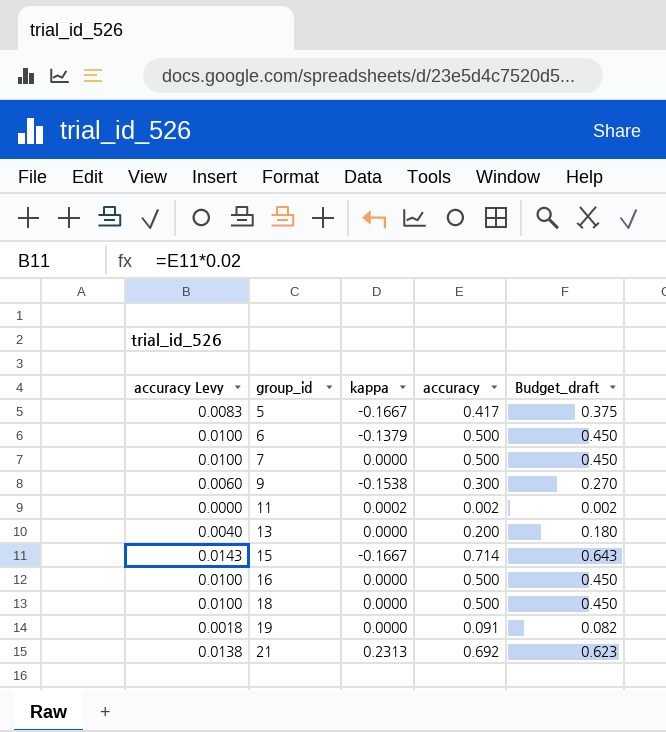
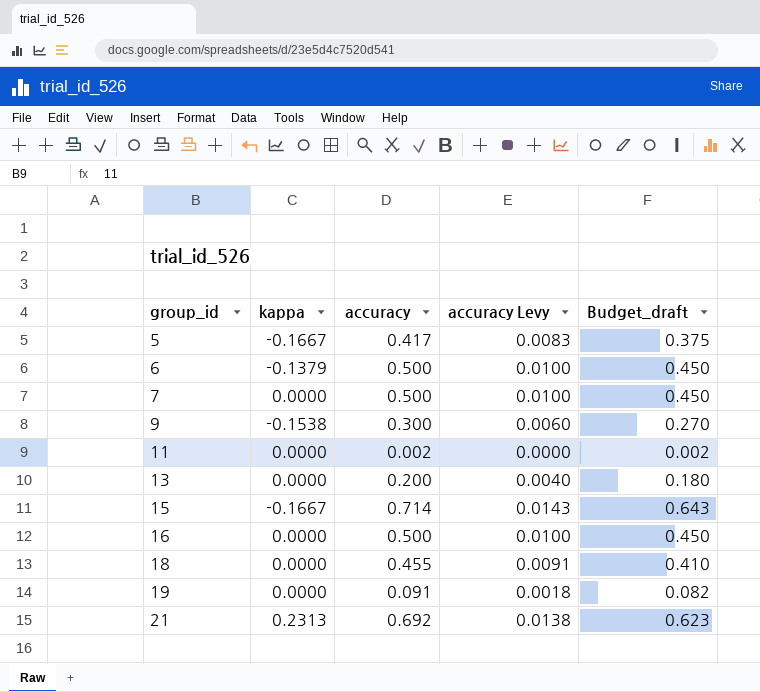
column accuracy Levy | position: 1 -> 4
11 | kappa: 0.0002 -> 0.0000
18 | accuracy: 0.500 -> 0.455
18 | accuracy Levy: 0.0100 -> 0.0091
18 | Budget_draft: 0.450 -> 0.410

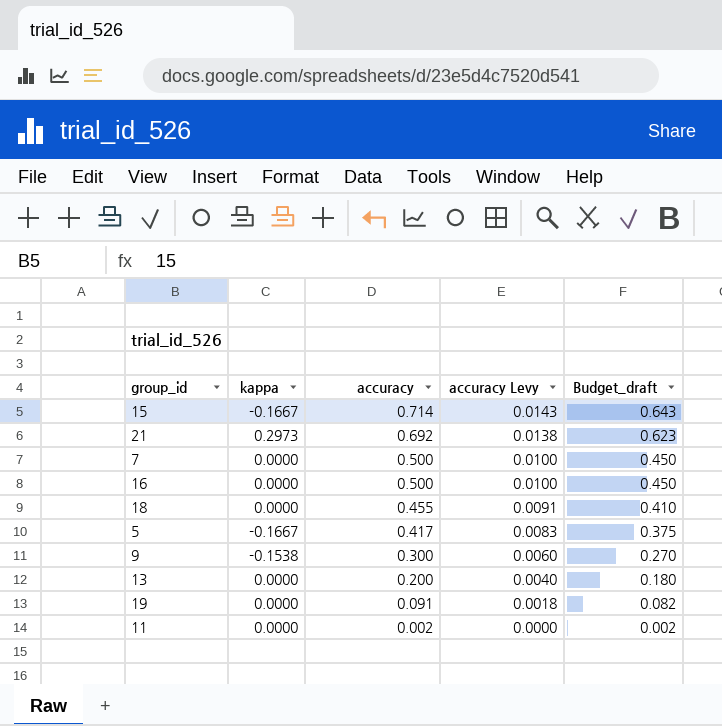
row order: group_id ascending -> accuracy descending
row 6: -0.1379 | 0.500 | 0.0100 | 0.450 -> none
21 | kappa: 0.2313 -> 0.2973

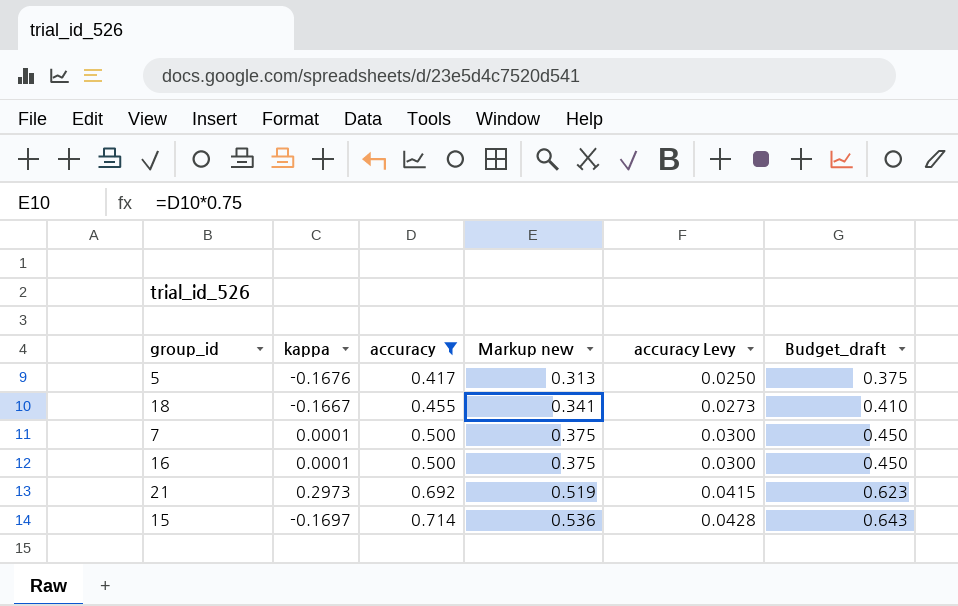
filter: none -> accuracy >= 0.417
row order: accuracy descending -> accuracy ascending
column Markup new | formula: none -> [accuracy] * 0.75
column accuracy Levy | formula: [accuracy] * 0.02 -> [accuracy] * 0.06
5 | kappa: -0.1667 -> -0.1676
18 | kappa: 0.0000 -> -0.1667
7 | kappa: 0.0000 -> 0.0001
16 | kappa: 0.0000 -> 0.0001
15 | kappa: -0.1667 -> -0.1697

